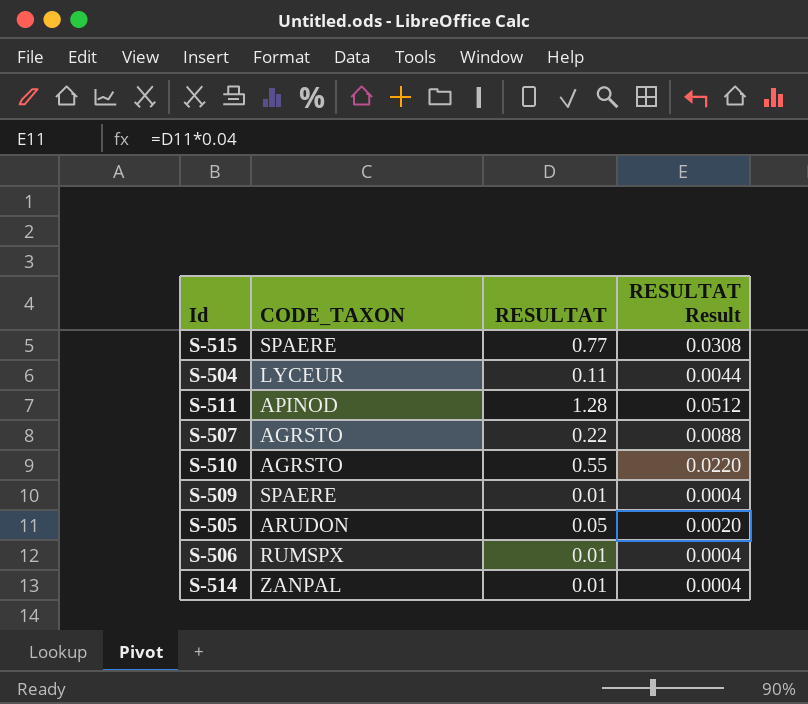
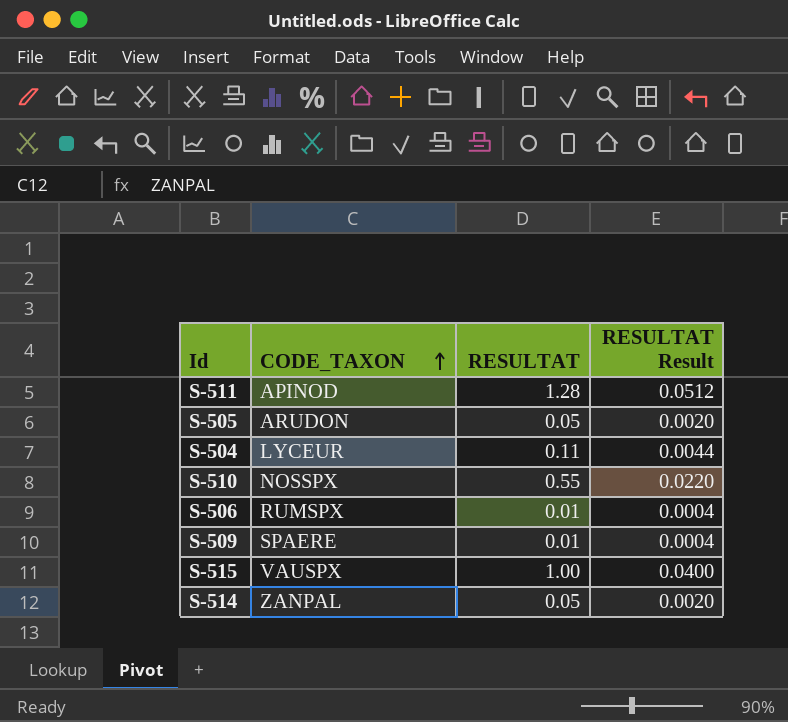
row order: none -> CODE_TAXON ascending
row S-507: AGRSTO | 0.22 | 0.0088 -> none
S-510 | CODE_TAXON: AGRSTO -> NOSSPX
S-515 | CODE_TAXON: SPAERE -> VAUSPX
S-515 | RESULTAT: 0.77 -> 1.00
S-515 | RESULTAT Result: 0.0308 -> 0.0400
S-514 | RESULTAT: 0.01 -> 0.05
S-514 | RESULTAT Result: 0.0004 -> 0.0020

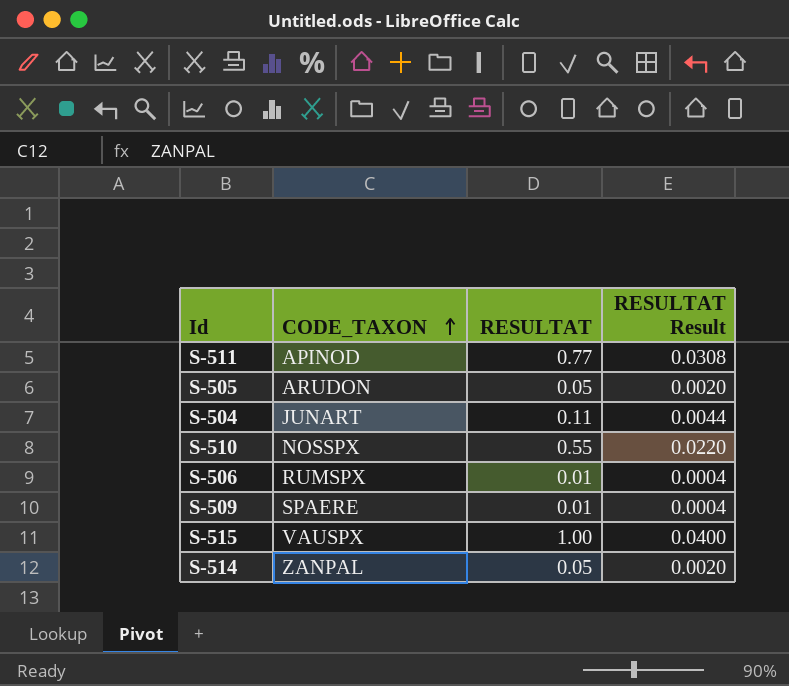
S-511 | RESULTAT: 1.28 -> 0.77
S-511 | RESULTAT Result: 0.0512 -> 0.0308
S-504 | CODE_TAXON: LYCEUR -> JUNART

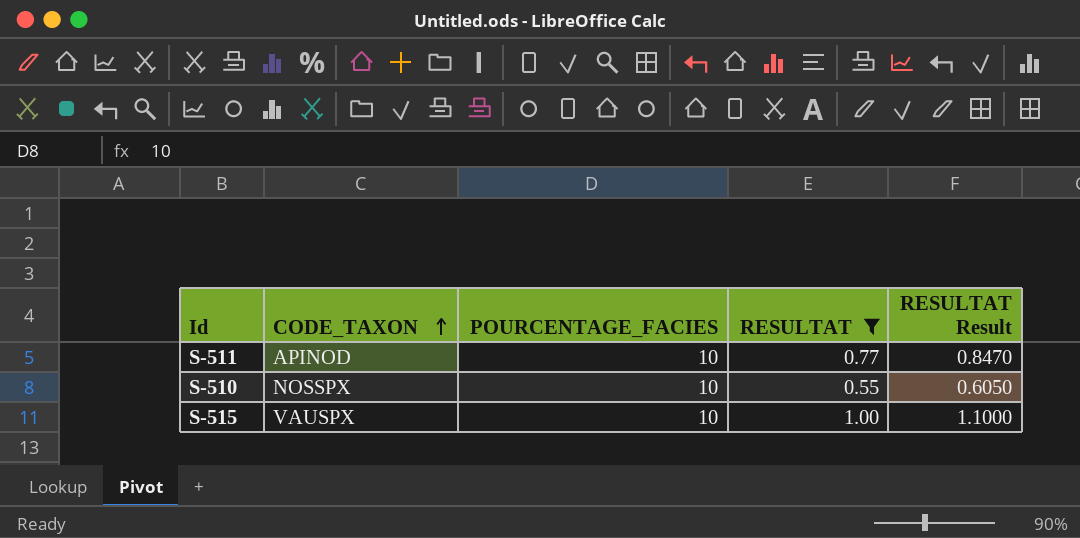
filter: none -> RESULTAT >= 0.55
column POURCENTAGE_FACIES | position: none -> 3
column RESULTAT Result | formula: [RESULTAT] * 0.04 -> [RESULTAT] * 1.1

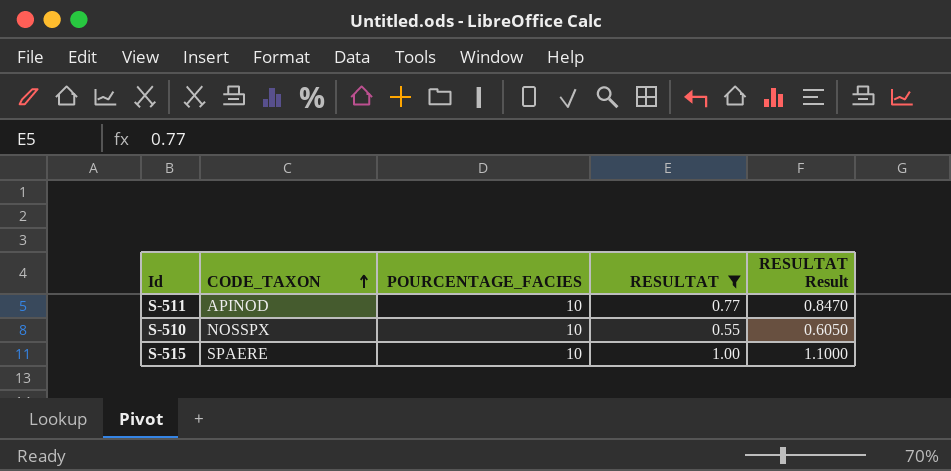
S-515 | CODE_TAXON: VAUSPX -> SPAERE

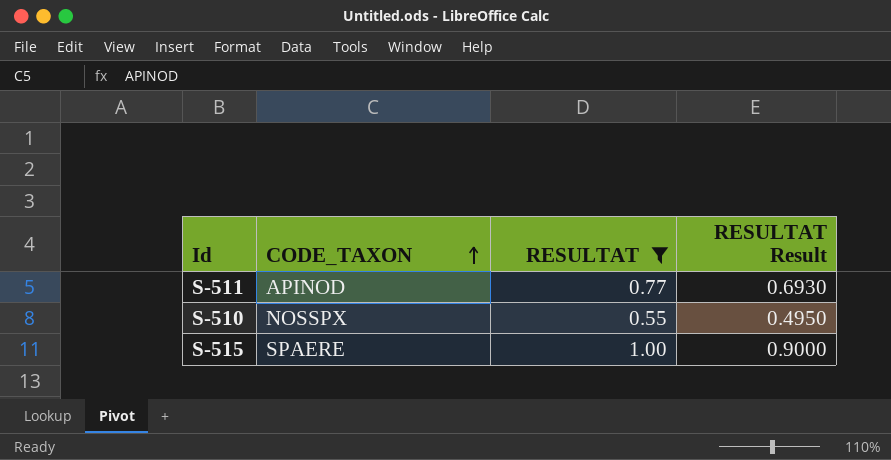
column POURCENTAGE_FACIES | position: 3 -> none
column RESULTAT Result | formula: [RESULTAT] * 1.1 -> [RESULTAT] * 0.9

